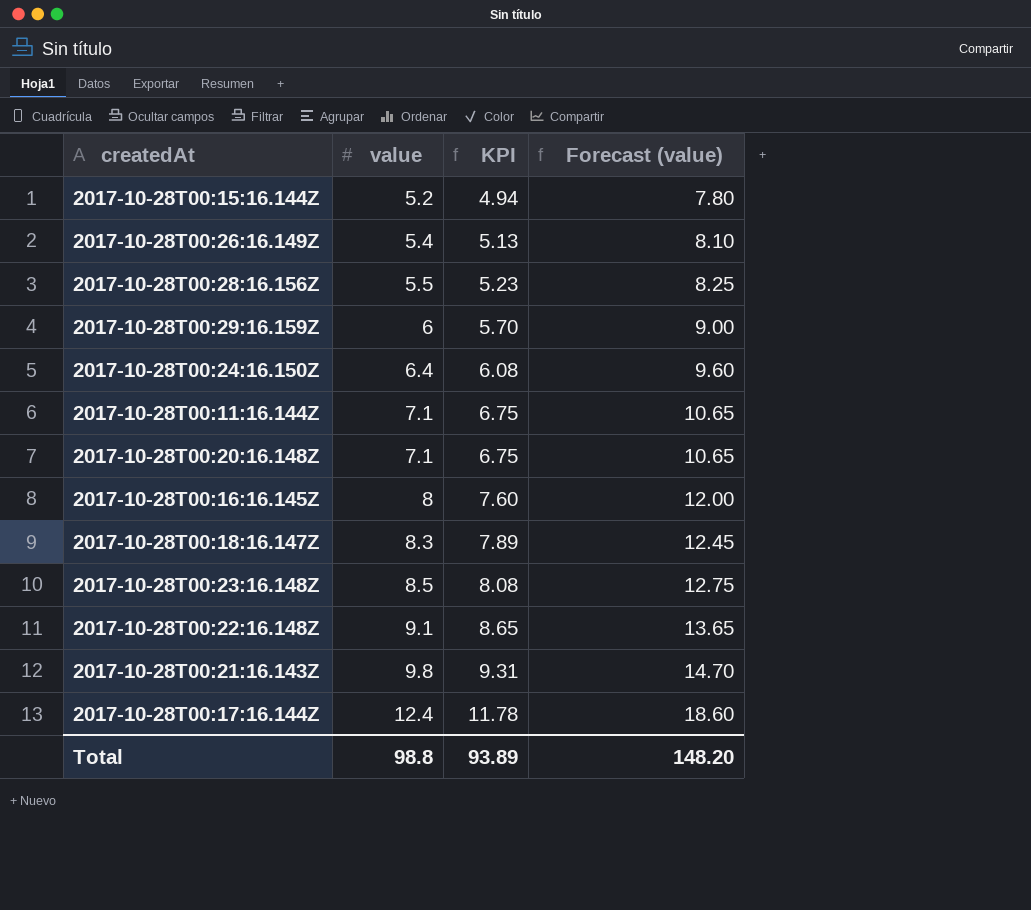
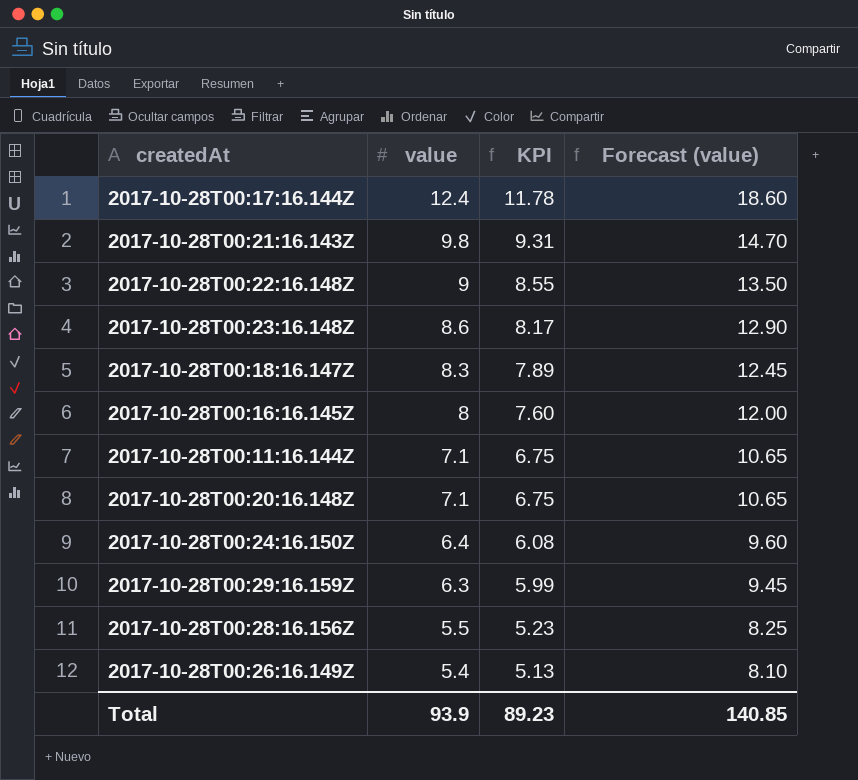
row order: value ascending -> value descending
row 2017-10-28T00:15:16.144Z: 5.2 | 4.94 | 7.80 -> none
2017-10-28T00:22:16.148Z | value: 9.1 -> 9
2017-10-28T00:22:16.148Z | KPI: 8.65 -> 8.55
2017-10-28T00:22:16.148Z | Forecast (value): 13.65 -> 13.50
2017-10-28T00:23:16.148Z | value: 8.5 -> 8.6
2017-10-28T00:23:16.148Z | KPI: 8.08 -> 8.17
2017-10-28T00:23:16.148Z | Forecast (value): 12.75 -> 12.90
2017-10-28T00:29:16.159Z | value: 6 -> 6.3
2017-10-28T00:29:16.159Z | KPI: 5.70 -> 5.99
2017-10-28T00:29:16.159Z | Forecast (value): 9.00 -> 9.45
Total | value: 98.8 -> 93.9
Total | KPI: 93.89 -> 89.23
Total | Forecast (value): 148.20 -> 140.85

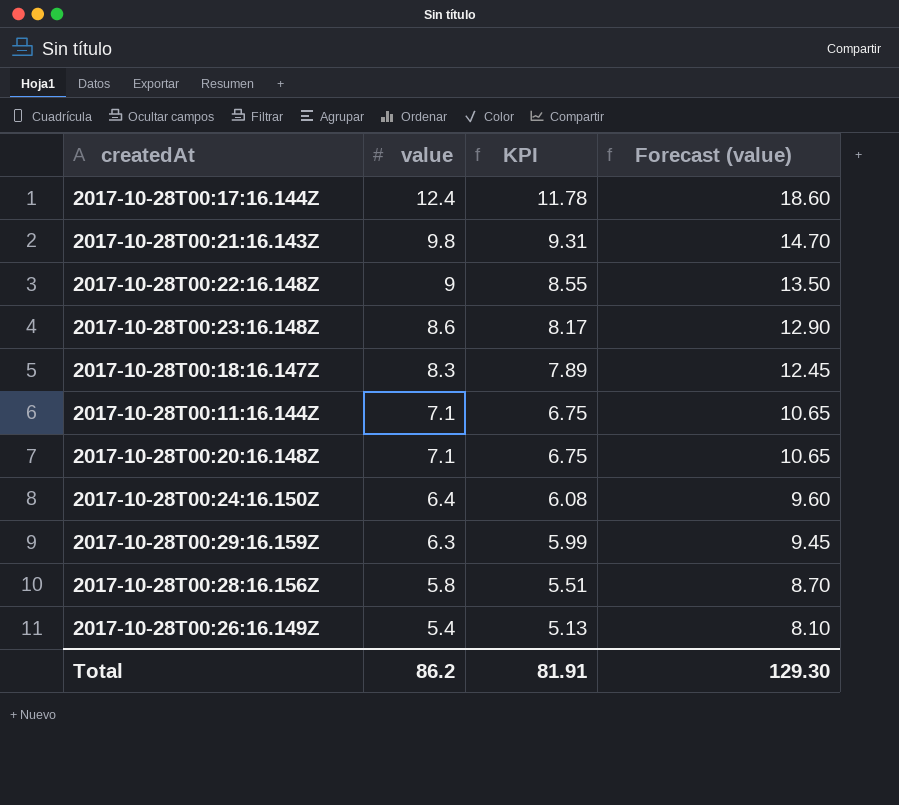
row 2017-10-28T00:16:16.145Z: 8 | 7.60 | 12.00 -> none
2017-10-28T00:28:16.156Z | value: 5.5 -> 5.8
2017-10-28T00:28:16.156Z | KPI: 5.23 -> 5.51
2017-10-28T00:28:16.156Z | Forecast (value): 8.25 -> 8.70
Total | value: 93.9 -> 86.2
Total | KPI: 89.23 -> 81.91
Total | Forecast (value): 140.85 -> 129.30

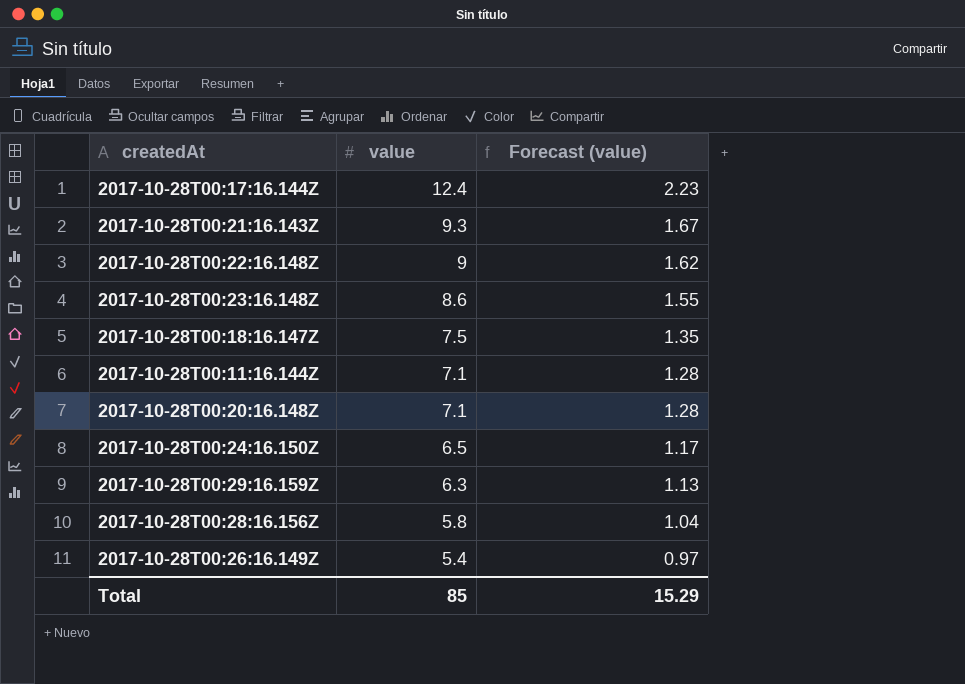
column KPI | formula: [value] * 0.95 -> none
column Forecast (value) | formula: [value] * 1.5 -> [value] * 0.18
2017-10-28T00:21:16.143Z | value: 9.8 -> 9.3
2017-10-28T00:18:16.147Z | value: 8.3 -> 7.5
2017-10-28T00:24:16.150Z | value: 6.4 -> 6.5
Total | value: 86.2 -> 85
Total | Forecast (value): 129.30 -> 15.29

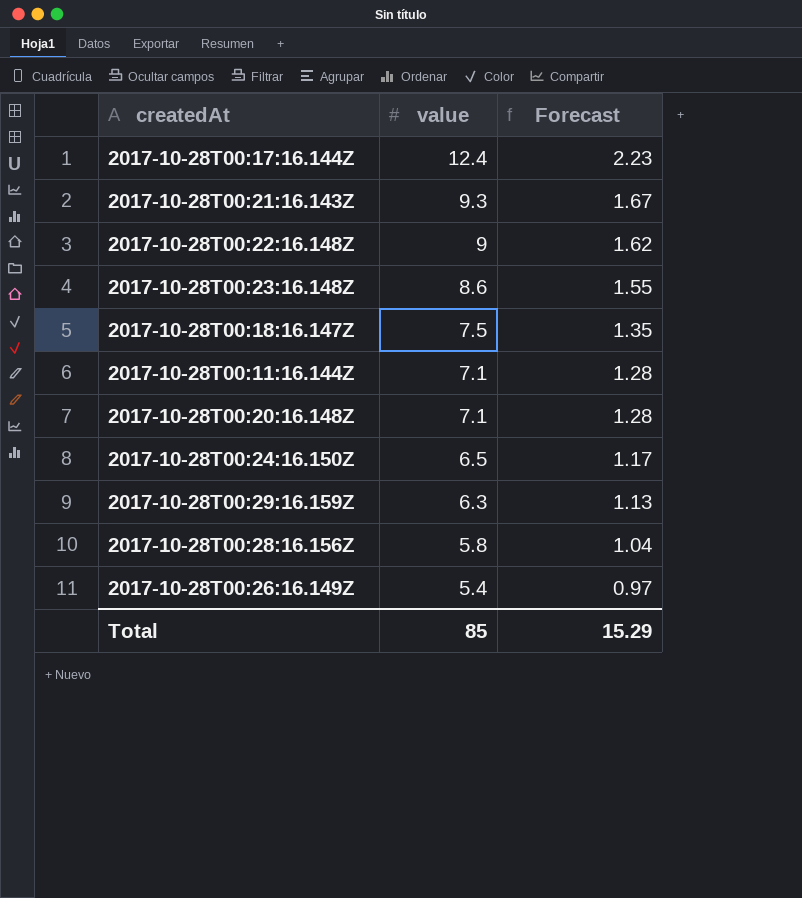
column name: Forecast (value) -> Forecast

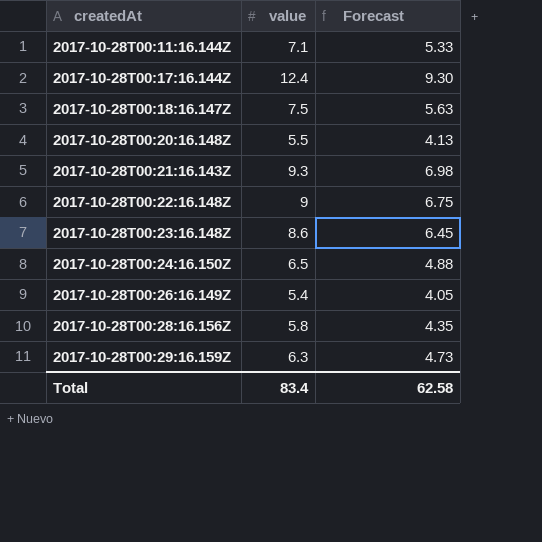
row order: value descending -> createdAt ascending
column Forecast | formula: [value] * 0.18 -> [value] * 0.75
2017-10-28T00:20:16.148Z | value: 7.1 -> 5.5
Total | value: 85 -> 83.4
Total | Forecast: 15.29 -> 62.58

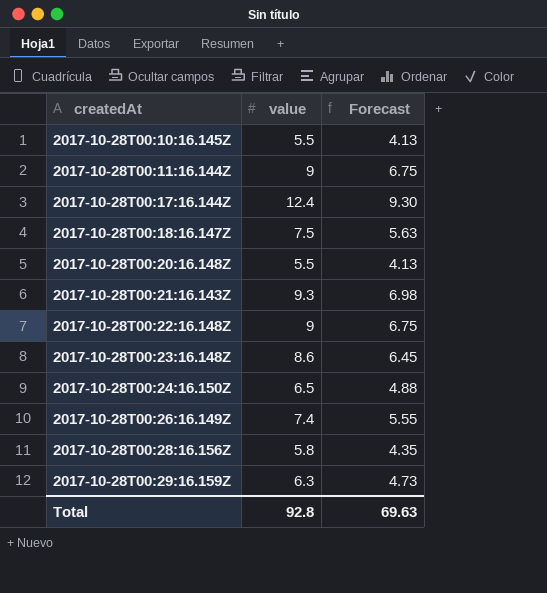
row 2017-10-28T00:10:16.145Z: none -> 5.5 | 4.13
2017-10-28T00:11:16.144Z | value: 7.1 -> 9
2017-10-28T00:11:16.144Z | Forecast: 5.33 -> 6.75
2017-10-28T00:26:16.149Z | value: 5.4 -> 7.4
2017-10-28T00:26:16.149Z | Forecast: 4.05 -> 5.55
Total | value: 83.4 -> 92.8
Total | Forecast: 62.58 -> 69.63

